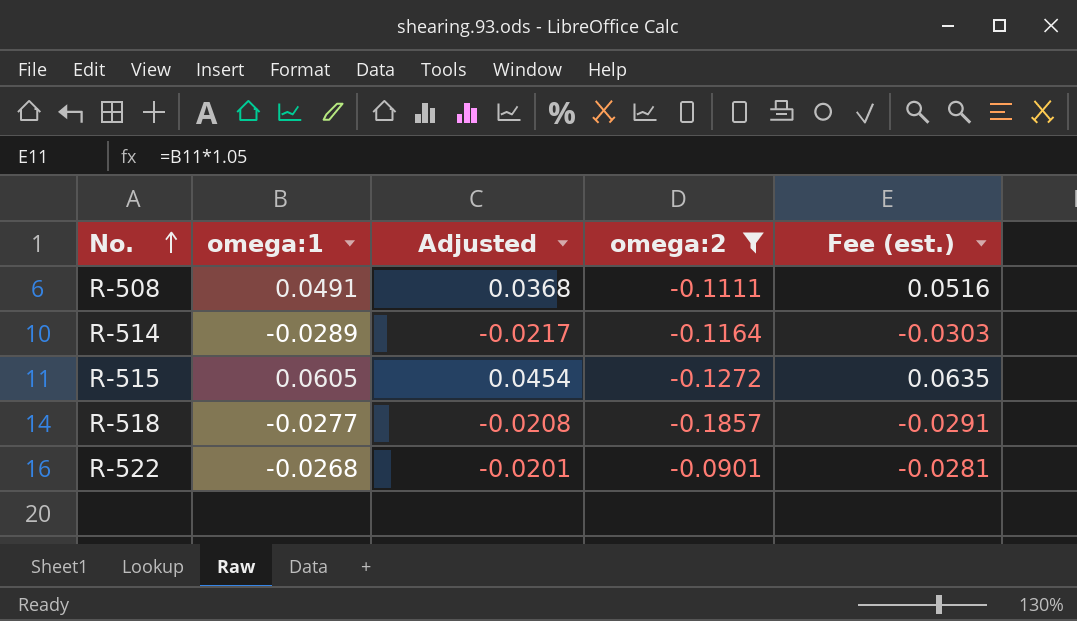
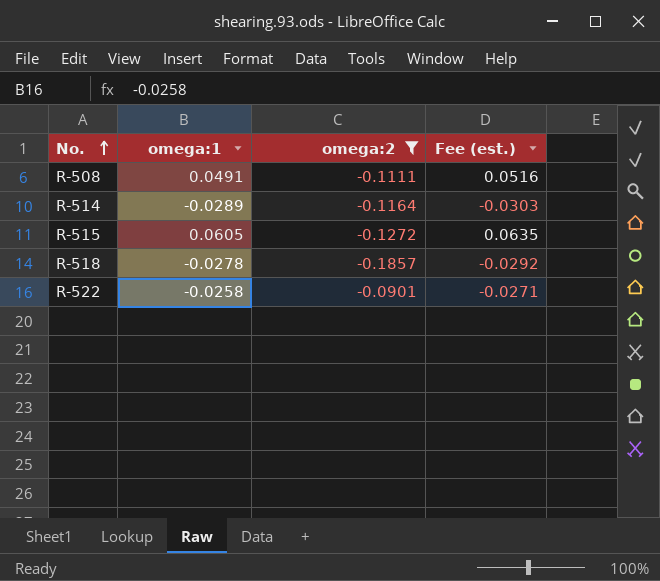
column Adjusted | formula: [omega:1] * 0.75 -> none
R-518 | omega:1: -0.0277 -> -0.0278
R-518 | Fee (est.): -0.0291 -> -0.0292
R-522 | omega:1: -0.0268 -> -0.0258
R-522 | Fee (est.): -0.0281 -> -0.0271

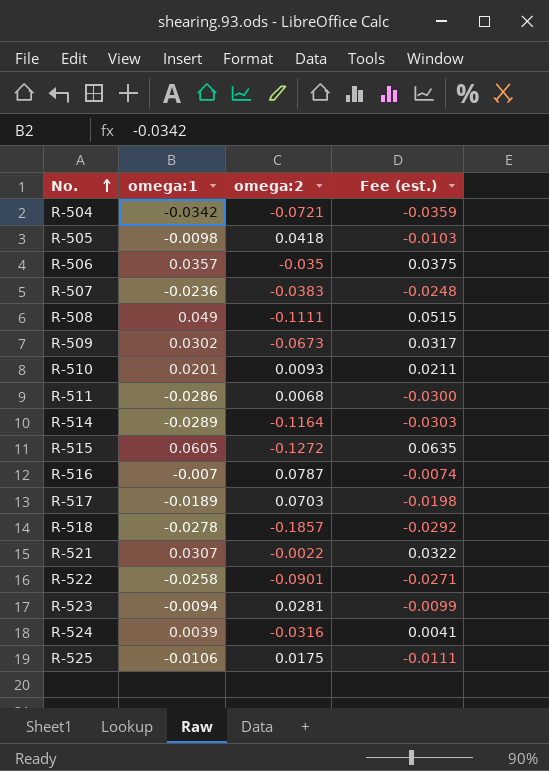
filter: omega:2 <= -0.0901 -> none
R-508 | omega:1: 0.0491 -> 0.049
R-508 | Fee (est.): 0.0516 -> 0.0515

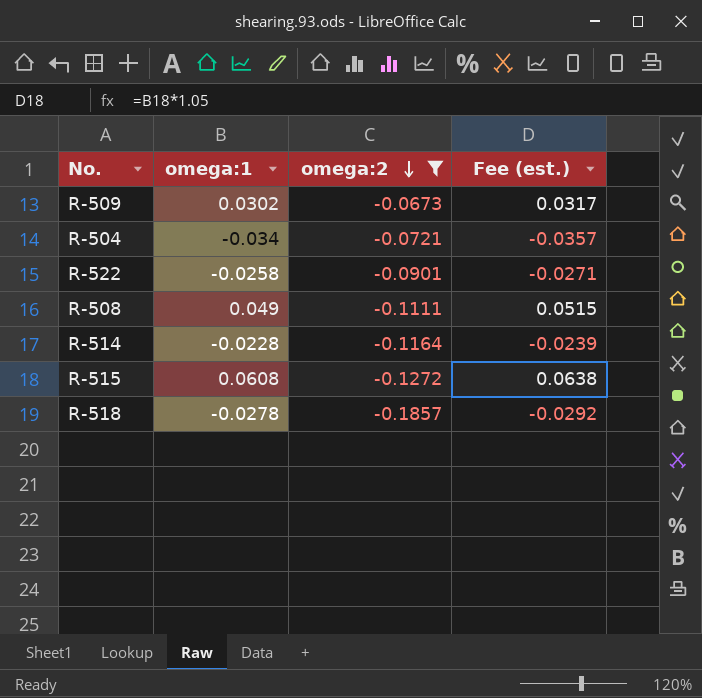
filter: none -> omega:2 <= -0.0673
row order: No. ascending -> omega:2 descending
R-504 | omega:1: -0.0342 -> -0.034
R-504 | Fee (est.): -0.0359 -> -0.0357
R-514 | omega:1: -0.0289 -> -0.0228
R-514 | Fee (est.): -0.0303 -> -0.0239
R-515 | omega:1: 0.0605 -> 0.0608
R-515 | Fee (est.): 0.0635 -> 0.0638

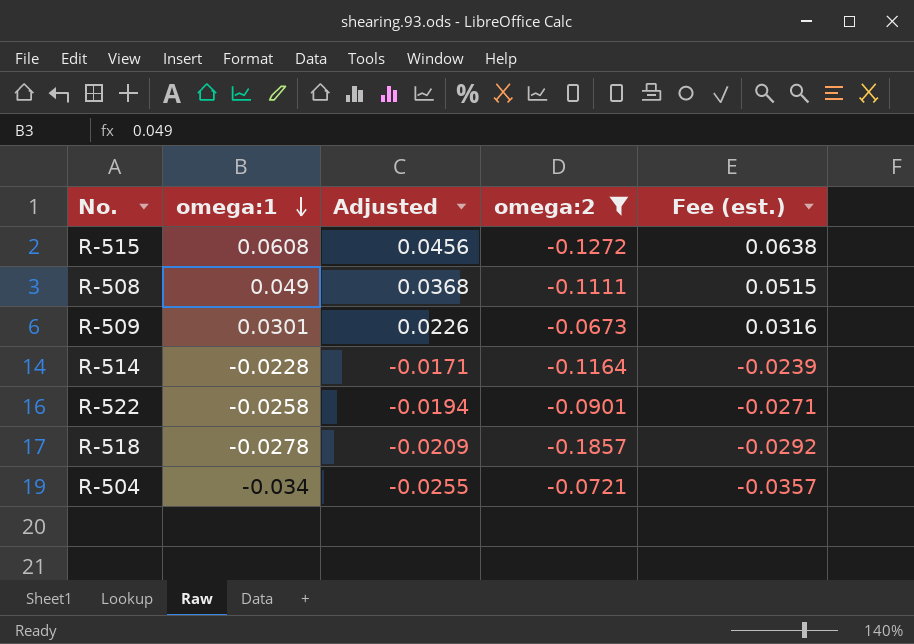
row order: omega:2 descending -> omega:1 descending
column Adjusted | formula: none -> [omega:1] * 0.75
R-509 | omega:1: 0.0302 -> 0.0301
R-509 | Fee (est.): 0.0317 -> 0.0316

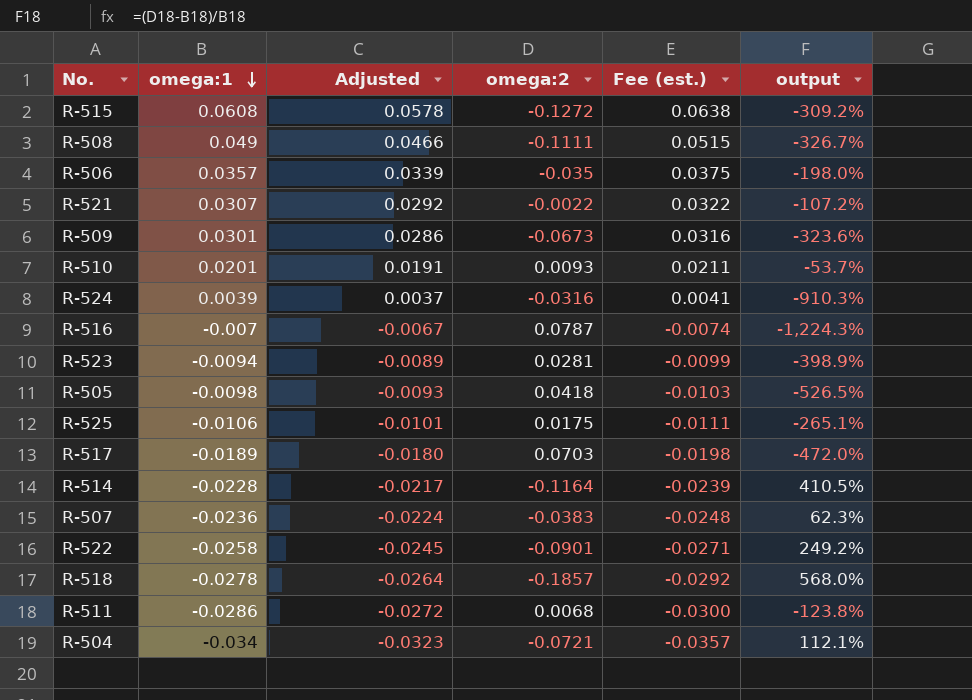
filter: omega:2 <= -0.0673 -> none
column Adjusted | formula: [omega:1] * 0.75 -> [omega:1] * 0.95
column output | formula: none -> ([omega:2] - [omega:1]) / [omega:1]

